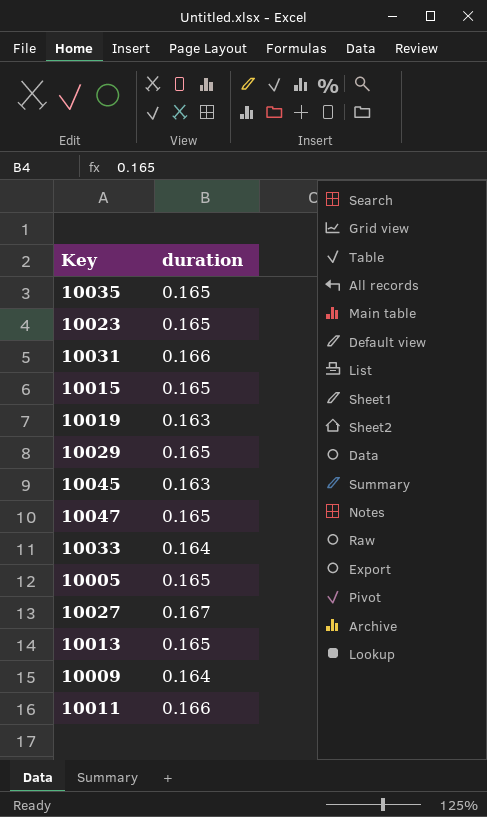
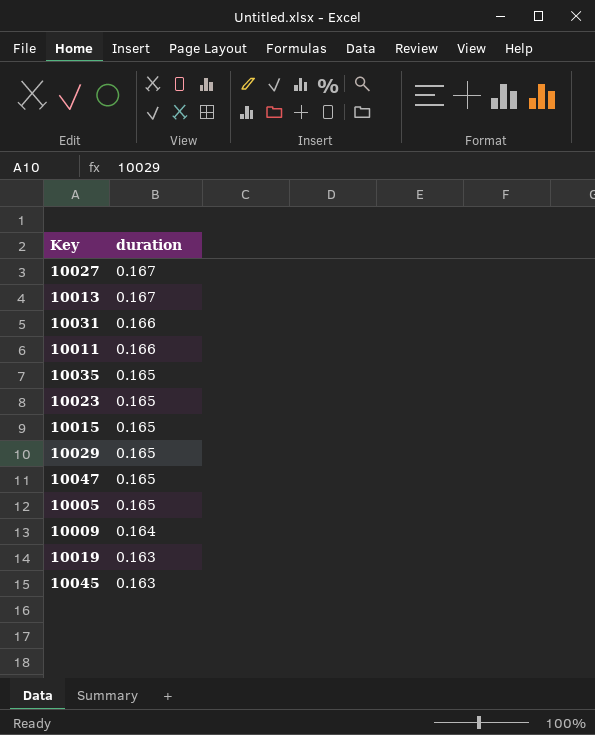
row order: none -> duration descending
row 10033: 0.164 -> none
10013 | duration: 0.165 -> 0.167

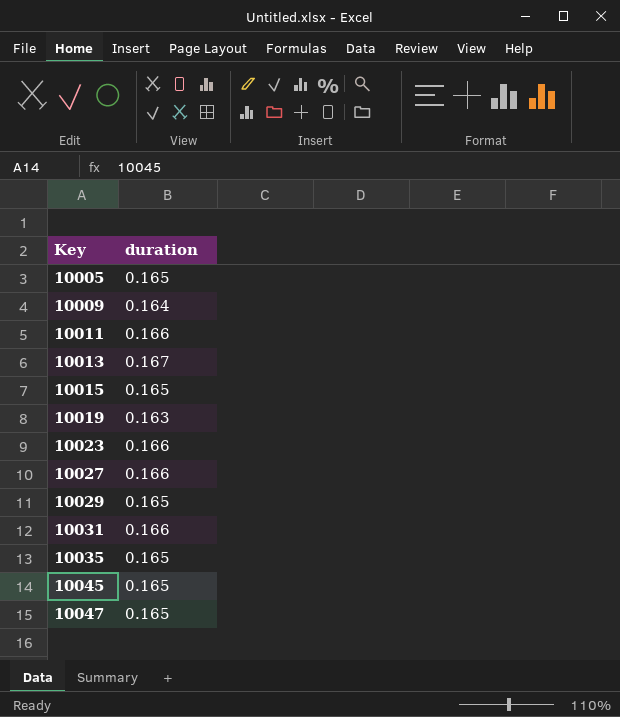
row order: duration descending -> Key ascending
10023 | duration: 0.165 -> 0.166
10027 | duration: 0.167 -> 0.166
10045 | duration: 0.163 -> 0.165

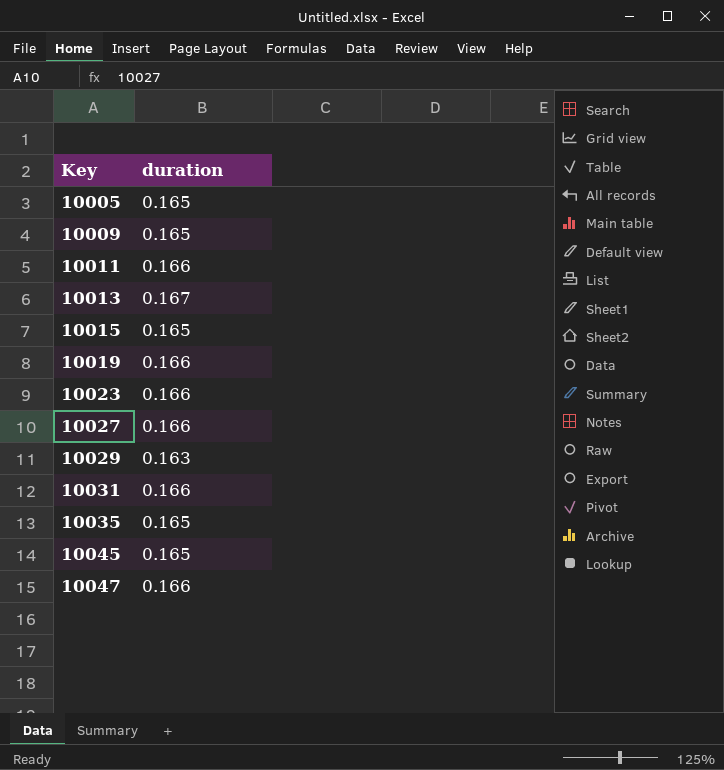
10009 | duration: 0.164 -> 0.165
10019 | duration: 0.163 -> 0.166
10029 | duration: 0.165 -> 0.163
10047 | duration: 0.165 -> 0.166

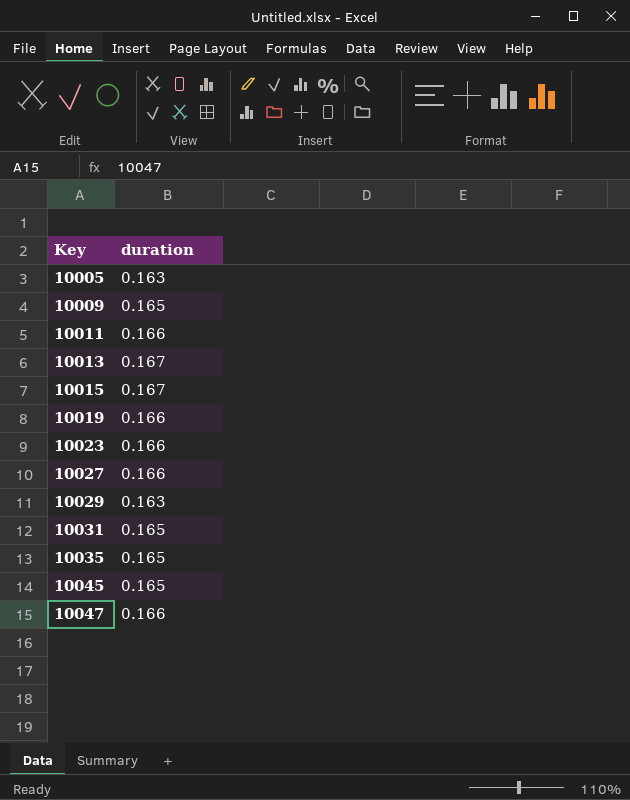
10005 | duration: 0.165 -> 0.163
10015 | duration: 0.165 -> 0.167
10031 | duration: 0.166 -> 0.165

